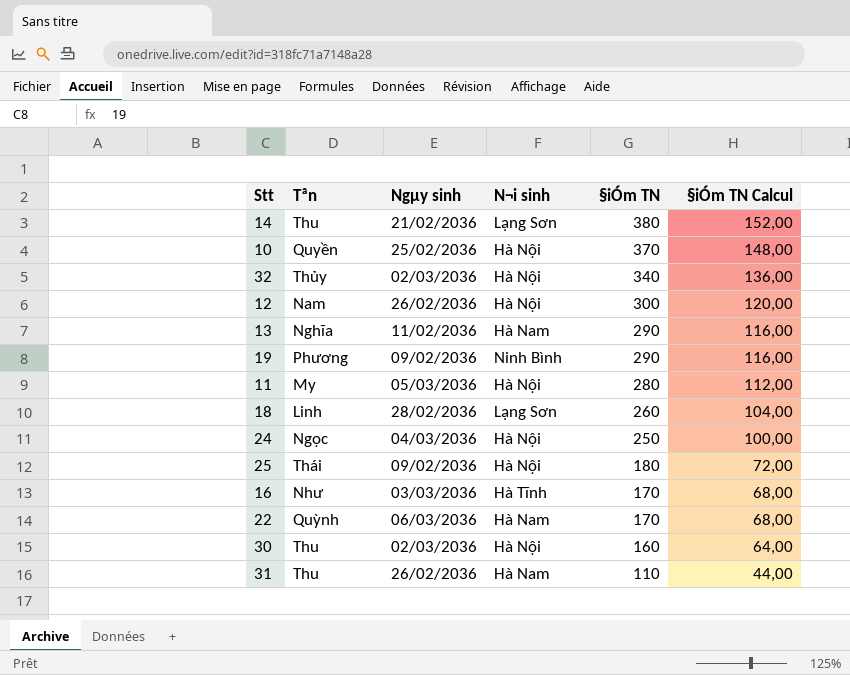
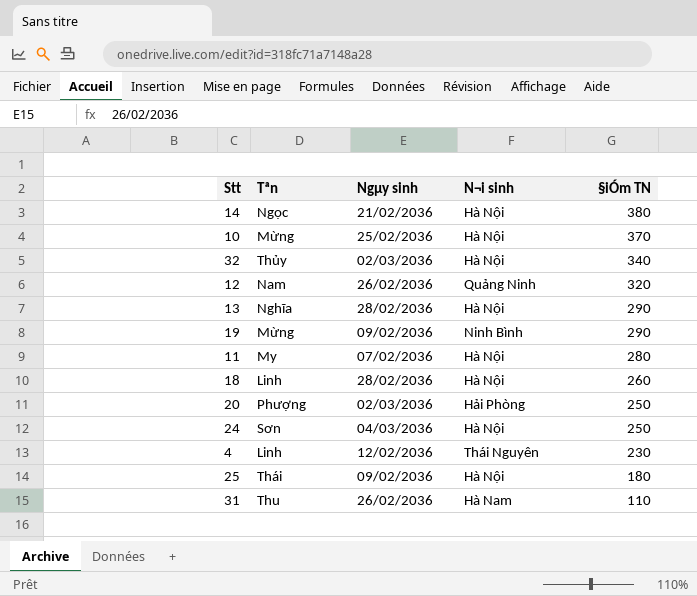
column §iÓm TN Calcul | formula: [§iÓm TN] * 0,4 -> none
row 16: Như | 03/03/2036 | Hà Tĩnh | 170 | 68,00 -> none
row 22: Quỳnh | 06/03/2036 | Hà Nam | 170 | 68,00 -> none
row 30: Thu | 02/03/2036 | Hà Nội | 160 | 64,00 -> none
14 | Tªn: Thu -> Ngọc
14 | N¬i sinh: Lạng Sơn -> Hà Nội
10 | Tªn: Quyền -> Mừng
12 | N¬i sinh: Hà Nội -> Quảng Ninh
12 | §iÓm TN: 300 -> 320
13 | Ngµy sinh: 11/02/2036 -> 28/02/2036
13 | N¬i sinh: Hà Nam -> Hà Nội
19 | Tªn: Phương -> Mừng
11 | Ngµy sinh: 05/03/2036 -> 07/02/2036
18 | N¬i sinh: Lạng Sơn -> Hà Nội
row 20: none -> Phượng | 02/03/2036 | Hải Phòng | 250
24 | Tªn: Ngọc -> Sơn
row 4: none -> Linh | 12/02/2036 | Thái Nguyên | 230

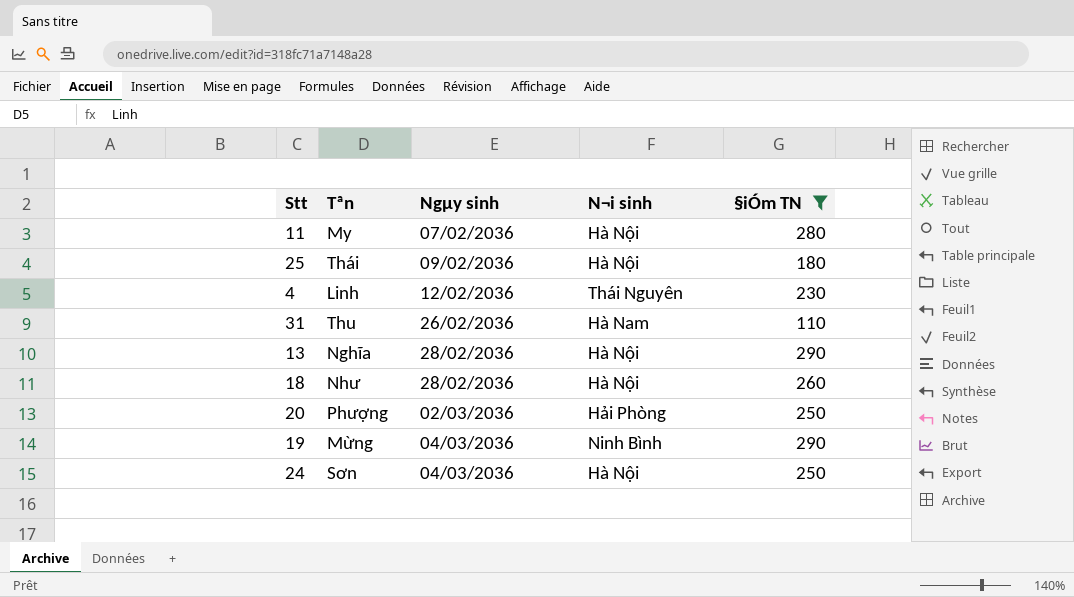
filter: none -> §iÓm TN <= 290
row order: §iÓm TN descending -> Ngµy sinh ascending
18 | Tªn: Linh -> Như
19 | Ngµy sinh: 09/02/2036 -> 04/03/2036

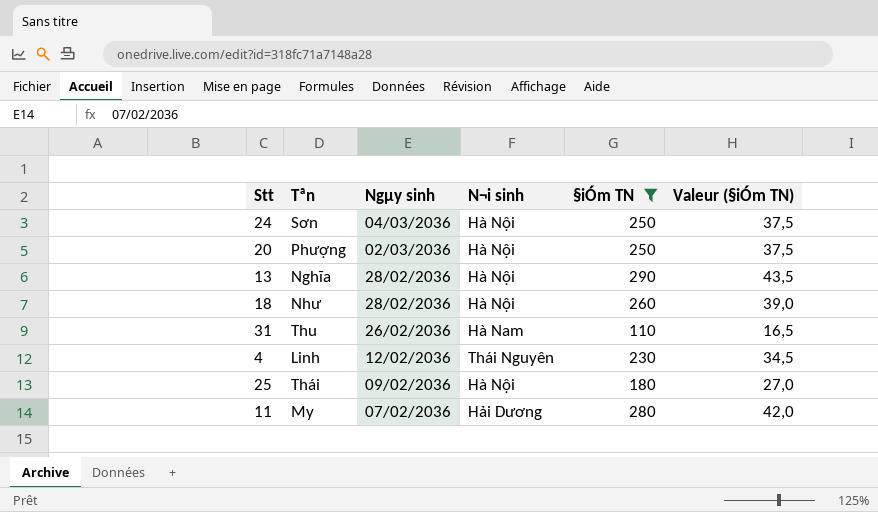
row order: Ngµy sinh ascending -> Ngµy sinh descending
column Valeur (§iÓm TN) | formula: none -> [§iÓm TN] * 0,15
row 19: Mừng | 04/03/2036 | Ninh Bình | 290 -> none
20 | N¬i sinh: Hải Phòng -> Hà Nội
11 | N¬i sinh: Hà Nội -> Hải Dương

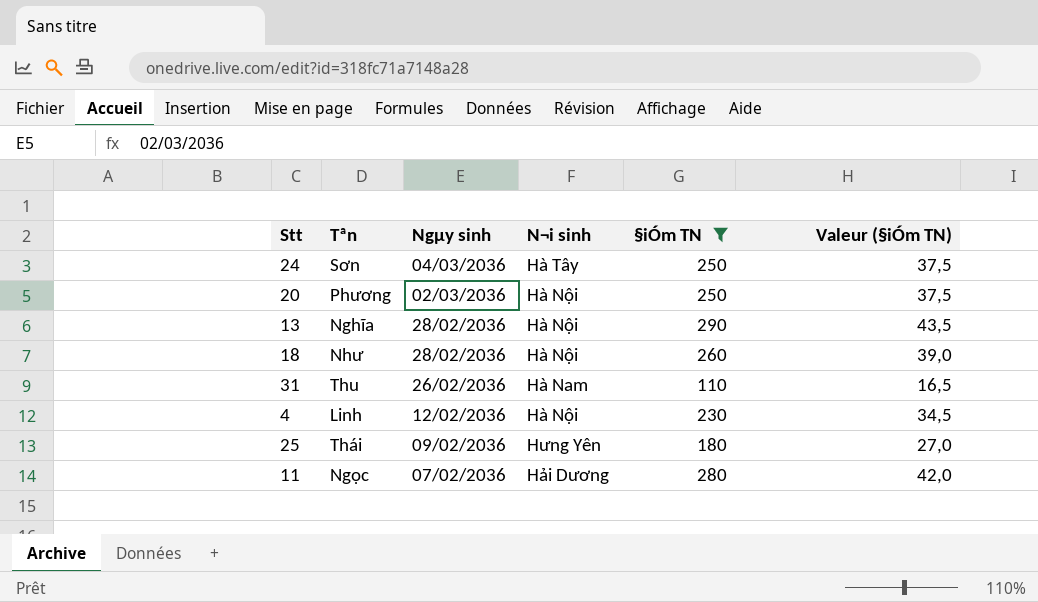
24 | N¬i sinh: Hà Nội -> Hà Tây
20 | Tªn: Phượng -> Phương
4 | N¬i sinh: Thái Nguyên -> Hà Nội
25 | N¬i sinh: Hà Nội -> Hưng Yên
11 | Tªn: My -> Ngọc

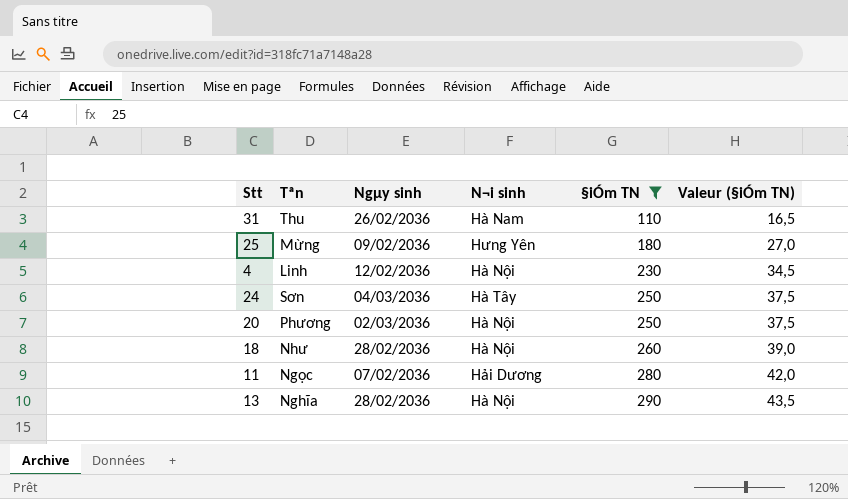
row order: Ngµy sinh descending -> §iÓm TN ascending
25 | Tªn: Thái -> Mừng

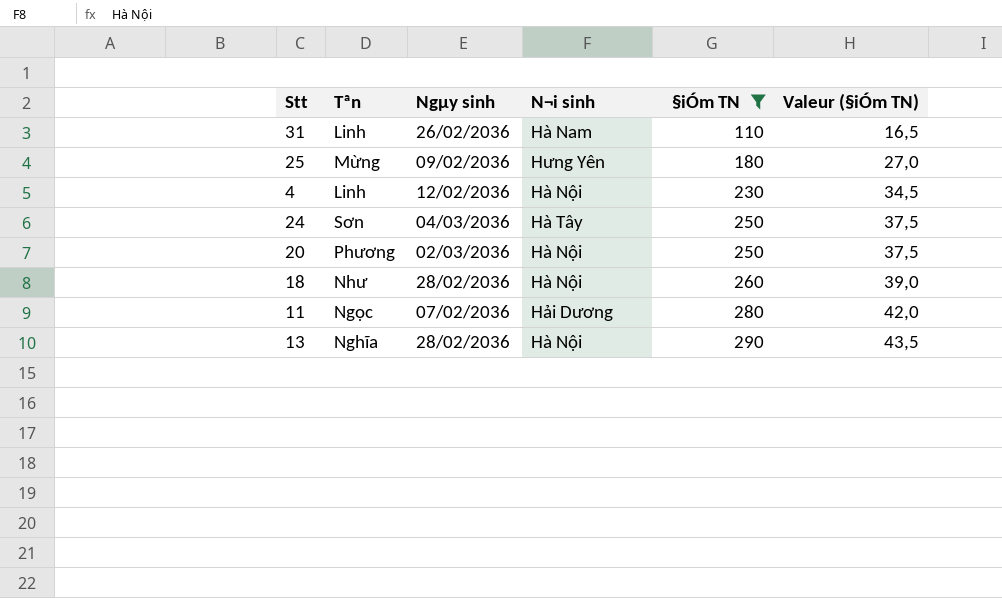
31 | Tªn: Thu -> Linh

